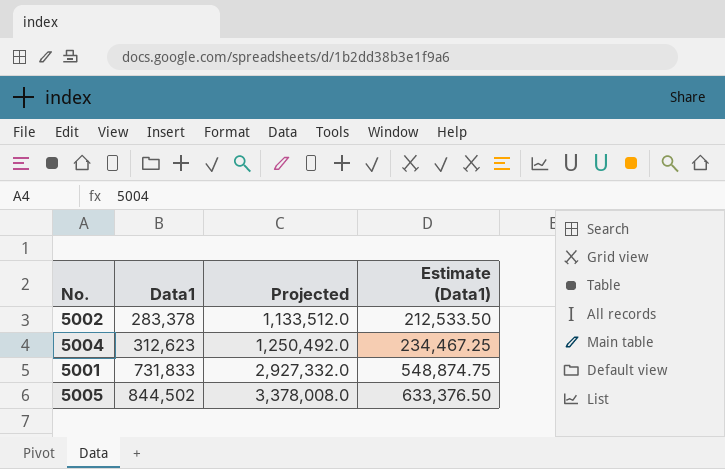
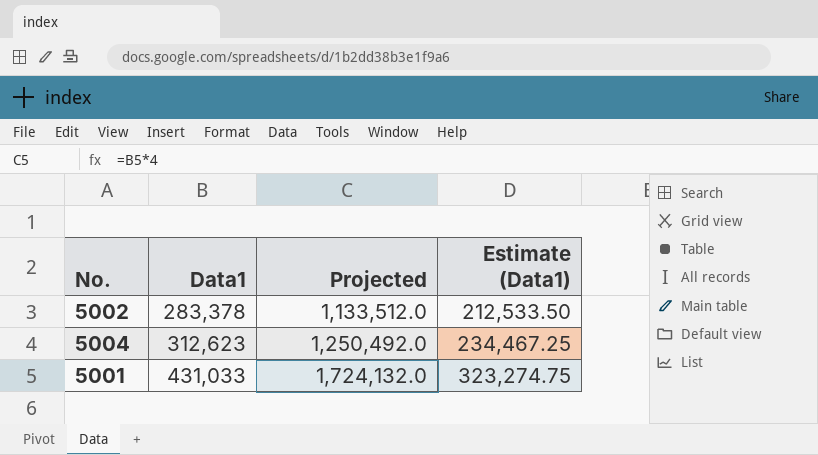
row 5005: 844,502 | 3,378,008.0 | 633,376.50 -> none
5001 | Data1: 731,833 -> 431,033
5001 | Projected: 2,927,332.0 -> 1,724,132.0
5001 | Estimate (Data1): 548,874.75 -> 323,274.75

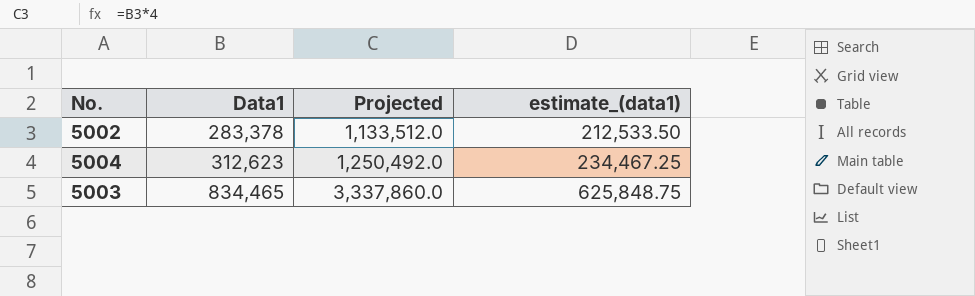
column name: Estimate (Data1) -> estimate_(data1)
row 5001: 431,033 | 1,724,132.0 | 323,274.75 -> none
row 5003: none -> 834,465 | 3,337,860.0 | 625,848.75

